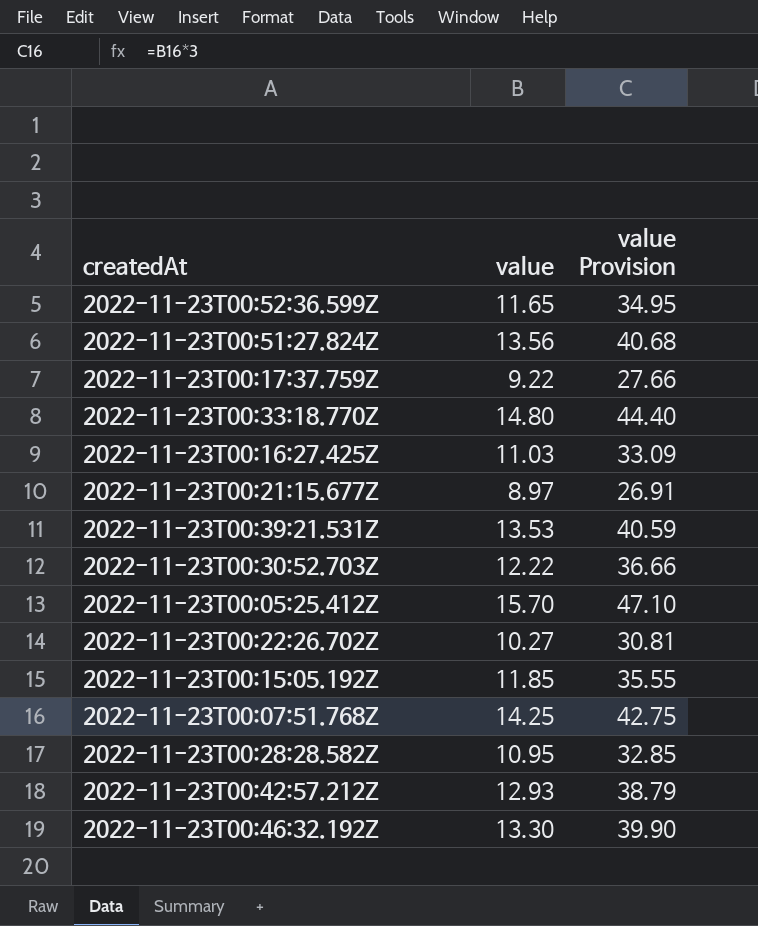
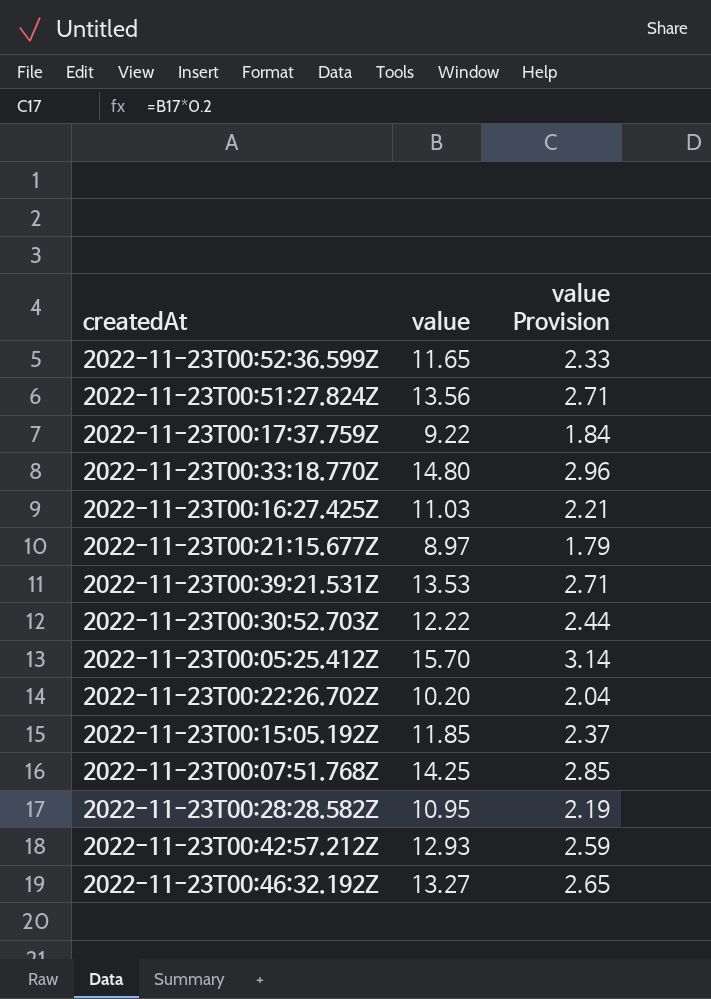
column value Provision | formula: [value] * 3 -> [value] * 0.2
2022-11-23T00:22:26.702Z | value: 10.27 -> 10.20
2022-11-23T00:46:32.192Z | value: 13.30 -> 13.27

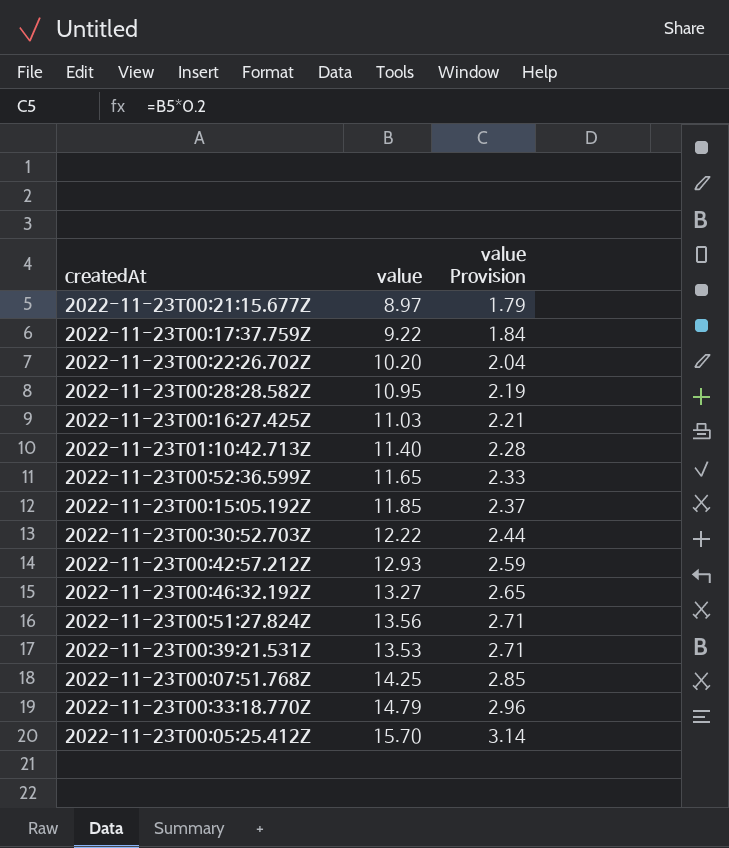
row order: none -> value Provision ascending
row 2022-11-23T01:10:42.713Z: none -> 11.40 | 2.28
2022-11-23T00:33:18.770Z | value: 14.80 -> 14.79

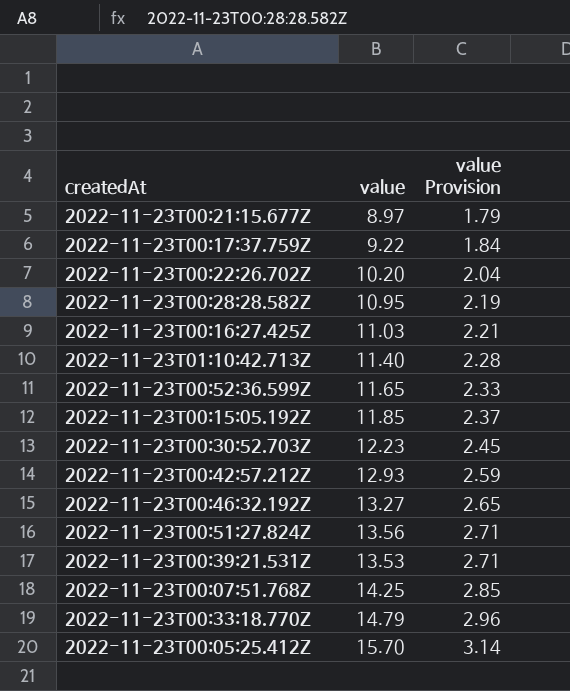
2022-11-23T00:30:52.703Z | value: 12.22 -> 12.23
2022-11-23T00:30:52.703Z | value Provision: 2.44 -> 2.45

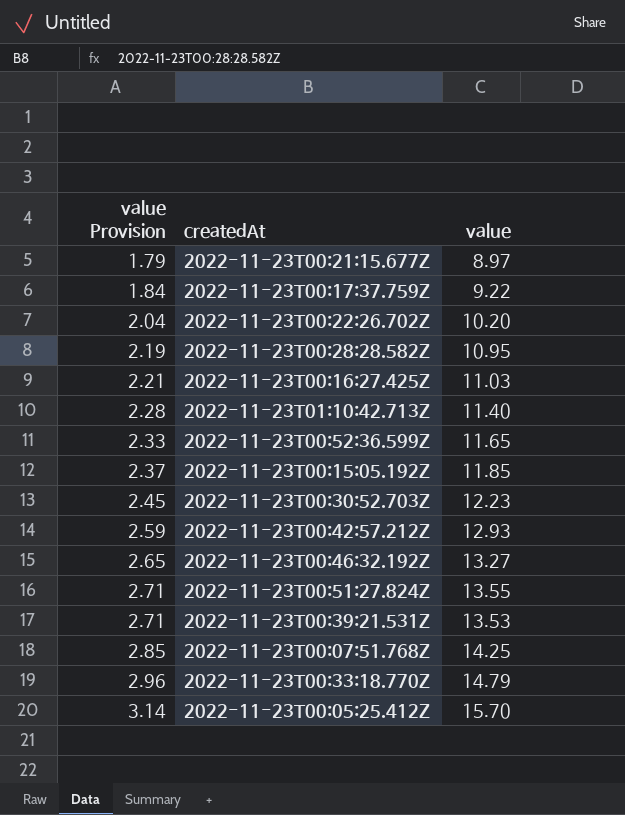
column value Provision | position: 3 -> 1
2022-11-23T00:51:27.824Z | value: 13.56 -> 13.55

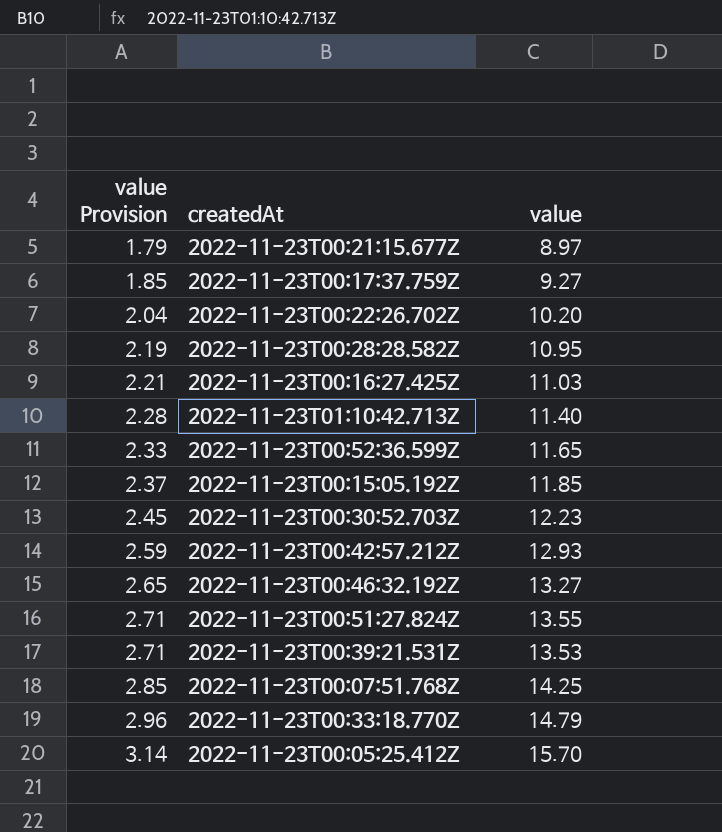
2022-11-23T00:17:37.759Z | value Provision: 1.84 -> 1.85
2022-11-23T00:17:37.759Z | value: 9.22 -> 9.27

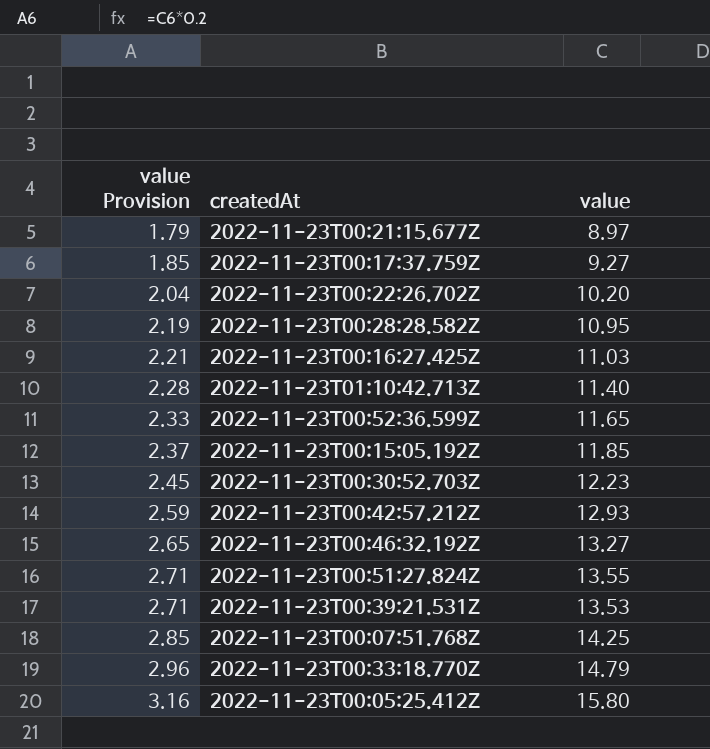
2022-11-23T00:05:25.412Z | value Provision: 3.14 -> 3.16
2022-11-23T00:05:25.412Z | value: 15.70 -> 15.80

